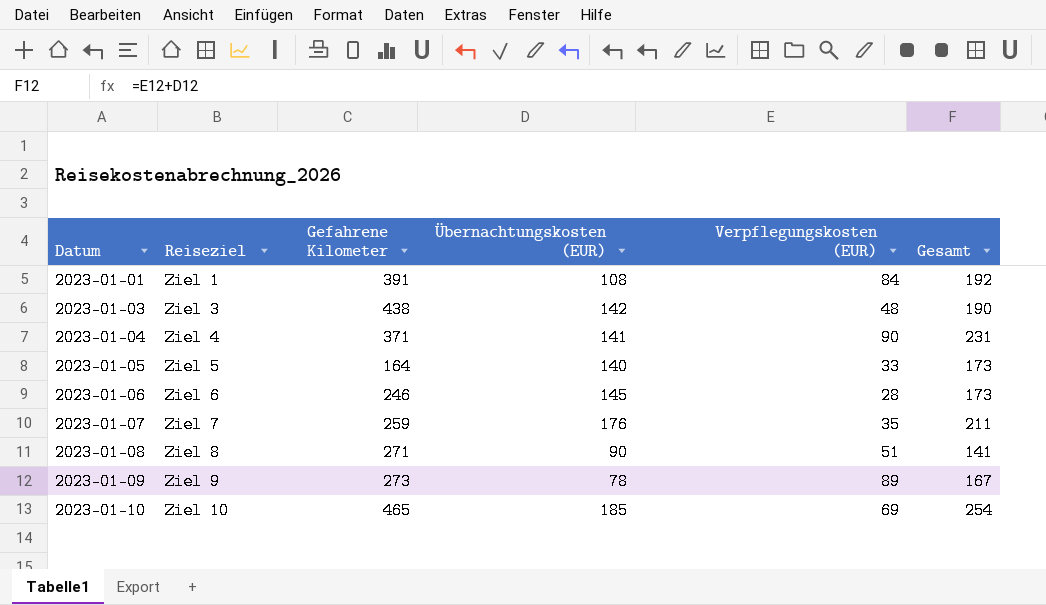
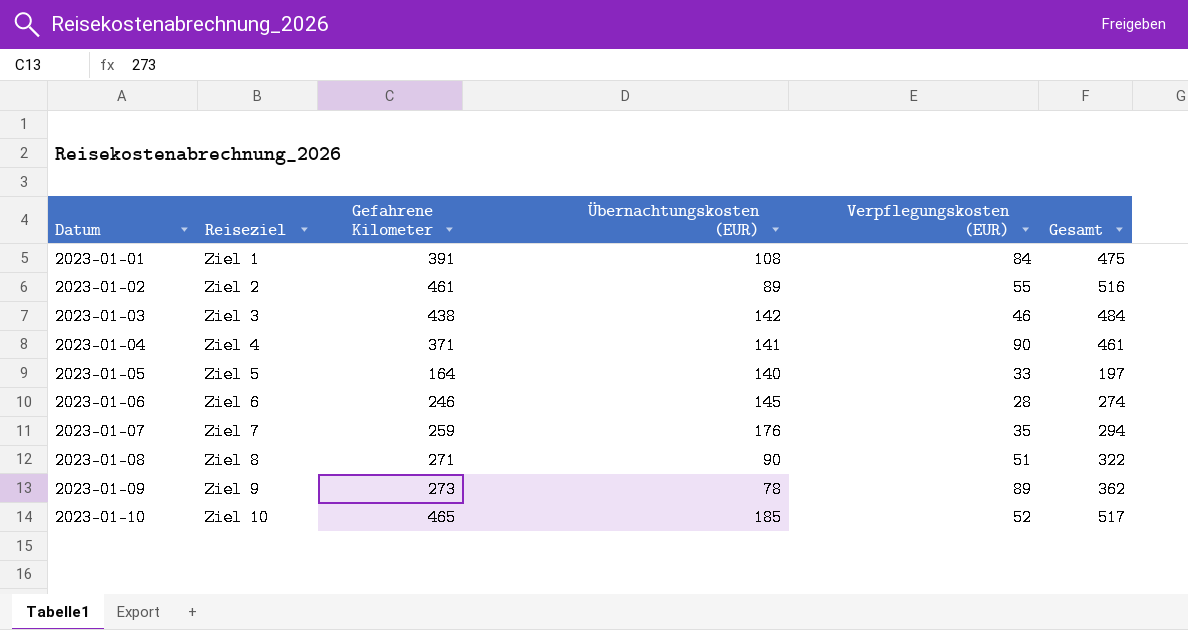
column Gesamt | formula: [Übernachtungskosten (EUR)] + [Verpflegungskosten (EUR)] -> [Gefahrene Kilometer] + [Verpflegungskosten (EUR)]
row 2023-01-02: none -> Ziel 2 | 461 | 89 | 55 | 516
2023-01-03 | Verpflegungskosten (EUR): 48 -> 46
2023-01-10 | Verpflegungskosten (EUR): 69 -> 52

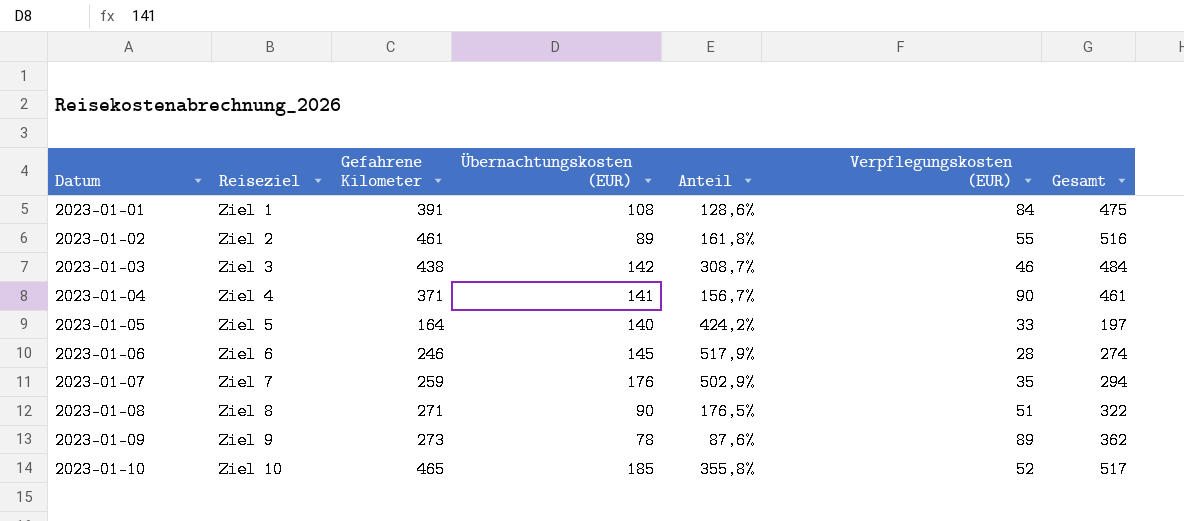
column Anteil | formula: none -> [Übernachtungskosten (EUR)] / [Verpflegungskosten (EUR)]

